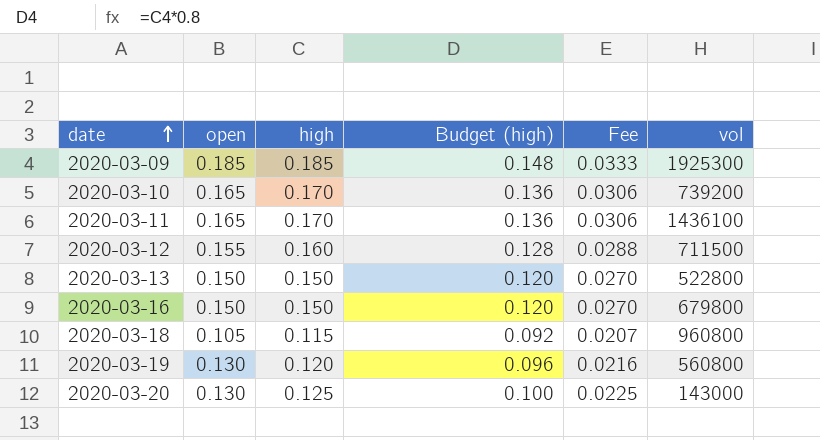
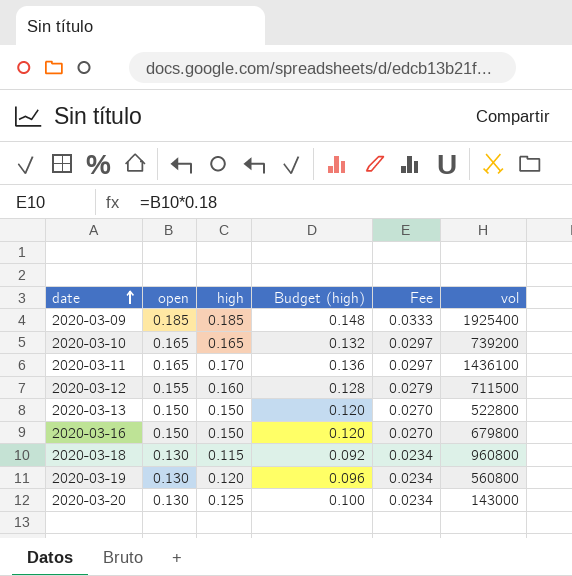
column Fee | formula: [high] * 0.18 -> [open] * 0.18
2020-03-09 | vol: 1925300 -> 1925400
2020-03-10 | high: 0.170 -> 0.165
2020-03-10 | Budget (high): 0.136 -> 0.132
2020-03-18 | open: 0.105 -> 0.130

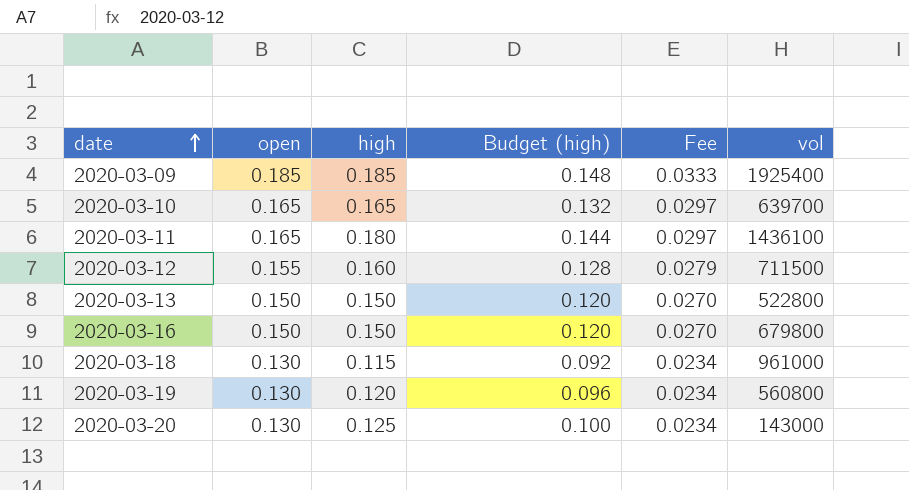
2020-03-10 | vol: 739200 -> 639700
2020-03-11 | high: 0.170 -> 0.180
2020-03-11 | Budget (high): 0.136 -> 0.144
2020-03-18 | vol: 960800 -> 961000

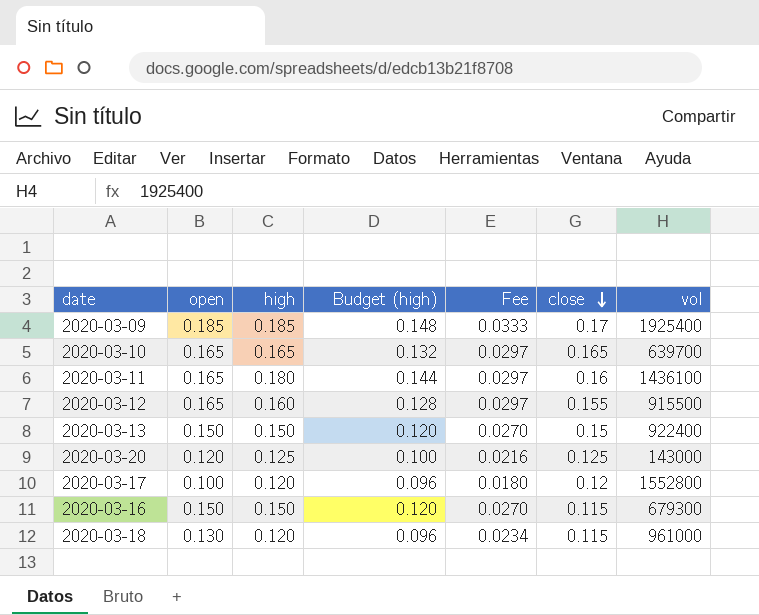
row order: date ascending -> close descending
column close | position: none -> 6
row 2020-03-19: 0.130 | 0.120 | 0.096 | 0.0234 | 560800 -> none
2020-03-12 | open: 0.155 -> 0.165
2020-03-12 | Fee: 0.0279 -> 0.0297
2020-03-12 | vol: 711500 -> 915500
2020-03-13 | vol: 522800 -> 922400
2020-03-20 | open: 0.130 -> 0.120
2020-03-20 | Fee: 0.0234 -> 0.0216
row 2020-03-17: none -> 0.100 | 0.120 | 0.096 | 0.0180 | 0.12 | 1552800
2020-03-16 | vol: 679800 -> 679300
2020-03-18 | high: 0.115 -> 0.120
2020-03-18 | Budget (high): 0.092 -> 0.096

